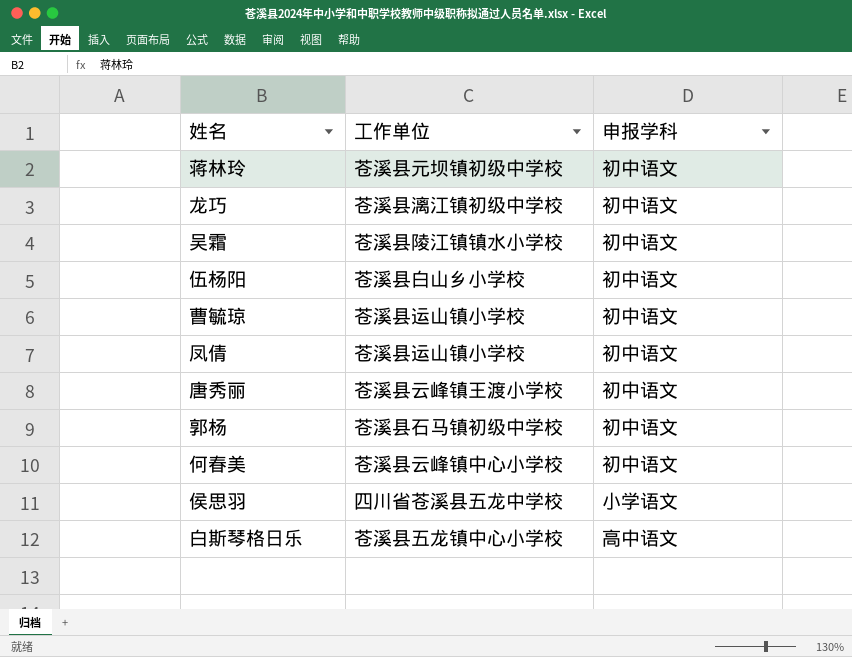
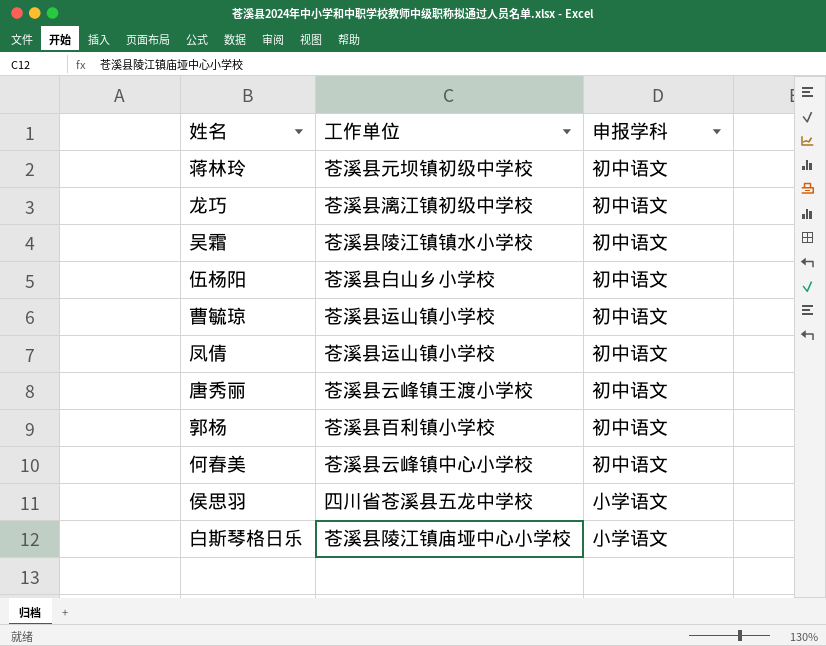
郭杨 | 工作单位: 苍溪县石马镇初级中学校 -> 苍溪县百利镇小学校
白斯琴格日乐 | 工作单位: 苍溪县五龙镇中心小学校 -> 苍溪县陵江镇庙垭中心小学校
白斯琴格日乐 | 申报学科: 高中语文 -> 小学语文

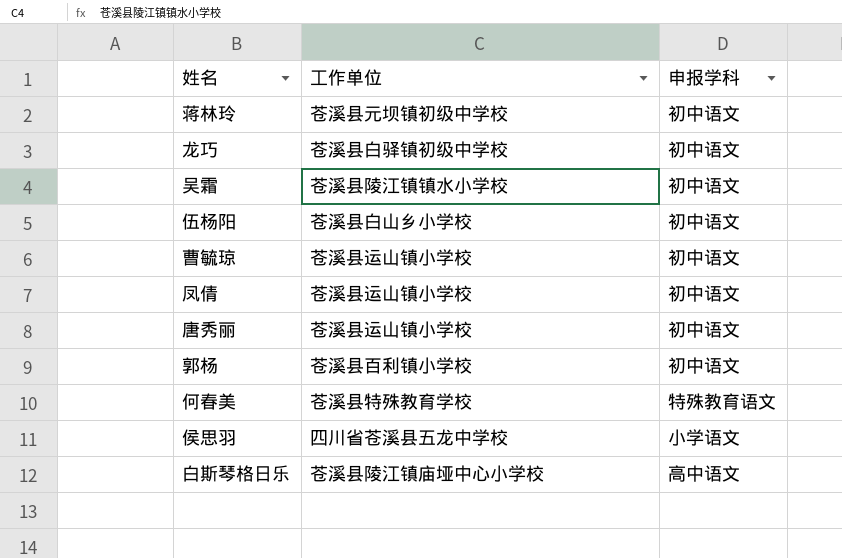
龙巧 | 工作单位: 苍溪县漓江镇初级中学校 -> 苍溪县白驿镇初级中学校
唐秀丽 | 工作单位: 苍溪县云峰镇王渡小学校 -> 苍溪县运山镇小学校
何春美 | 工作单位: 苍溪县云峰镇中心小学校 -> 苍溪县特殊教育学校
何春美 | 申报学科: 初中语文 -> 特殊教育语文
白斯琴格日乐 | 申报学科: 小学语文 -> 高中语文

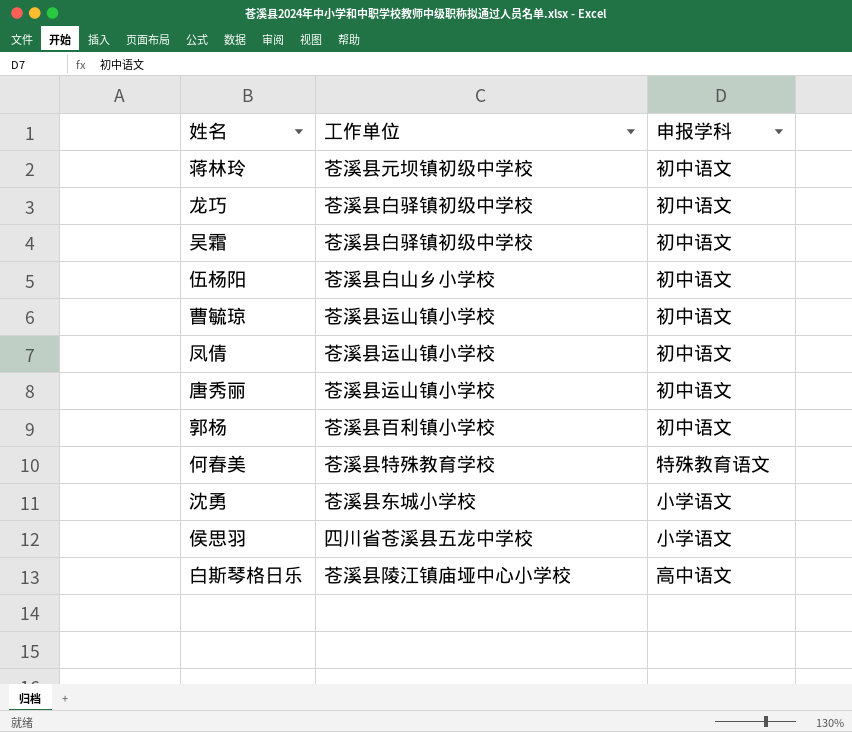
吴霜 | 工作单位: 苍溪县陵江镇镇水小学校 -> 苍溪县白驿镇初级中学校
row 沈勇: none -> 苍溪县东城小学校 | 小学语文

